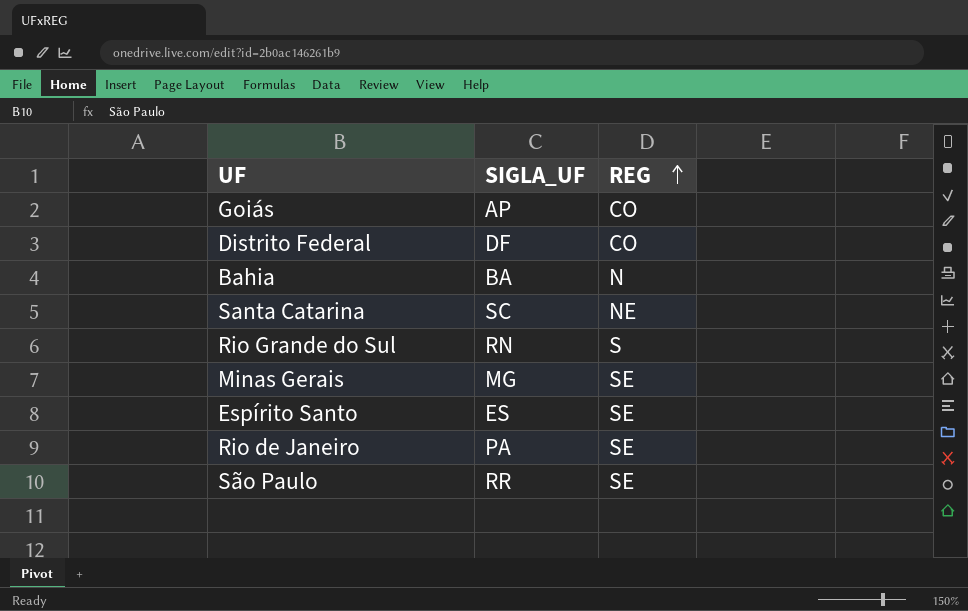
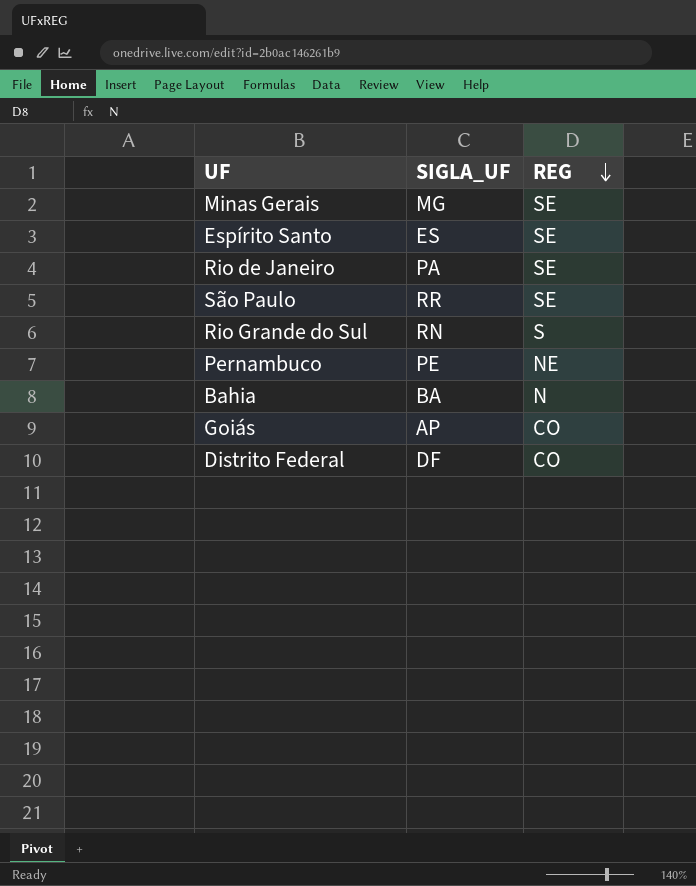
row order: REG ascending -> REG descending
row Santa Catarina: SC | NE -> none
row Pernambuco: none -> PE | NE

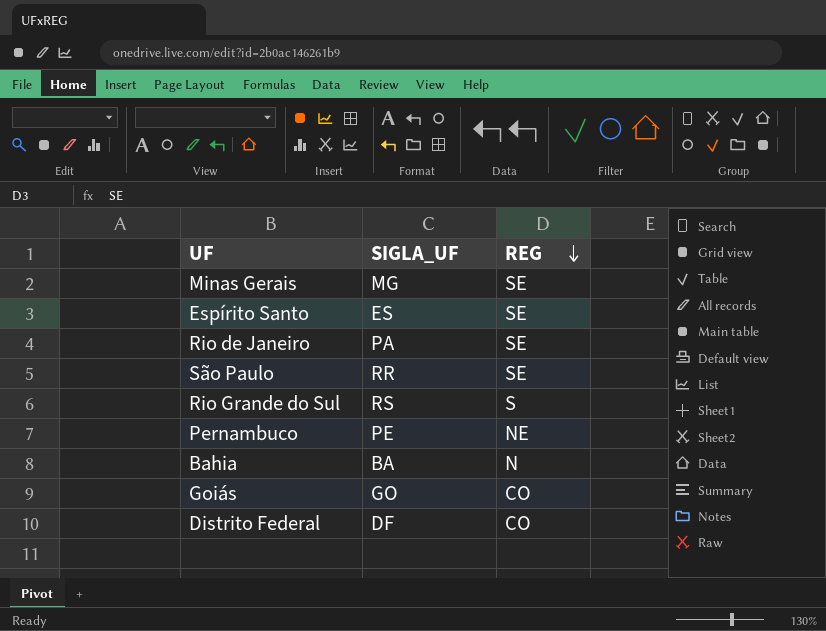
Rio Grande do Sul | SIGLA_UF: RN -> RS
Goiás | SIGLA_UF: AP -> GO

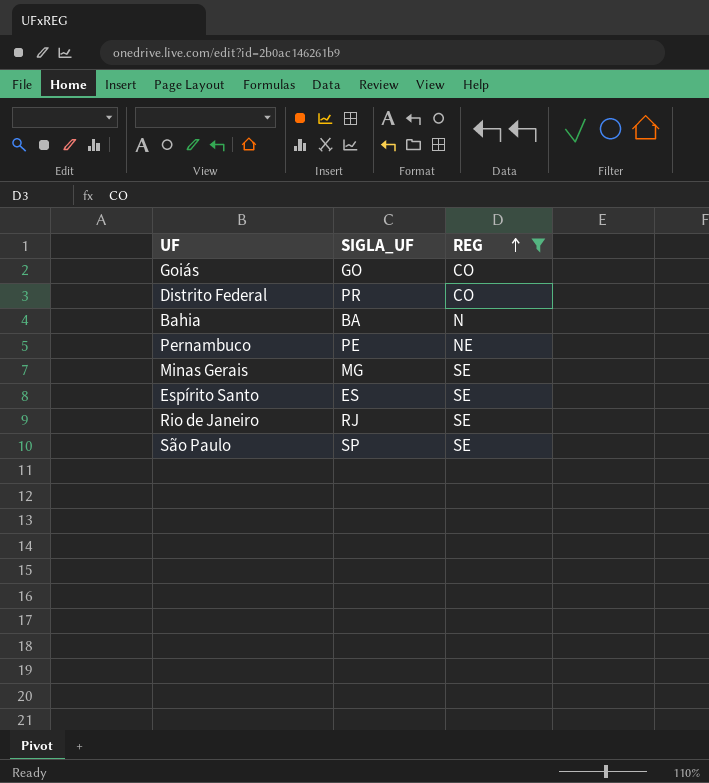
filter: none -> REG != S
row order: REG descending -> REG ascending
Distrito Federal | SIGLA_UF: DF -> PR
Rio de Janeiro | SIGLA_UF: PA -> RJ
São Paulo | SIGLA_UF: RR -> SP

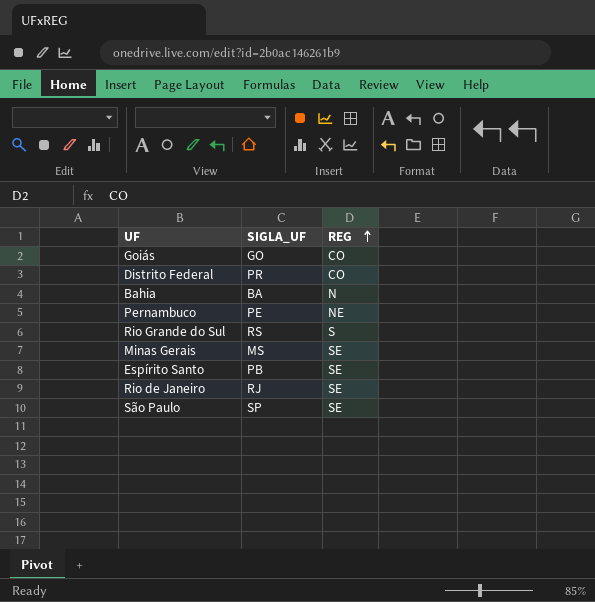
filter: REG != S -> none
Minas Gerais | SIGLA_UF: MG -> MS
Espírito Santo | SIGLA_UF: ES -> PB

